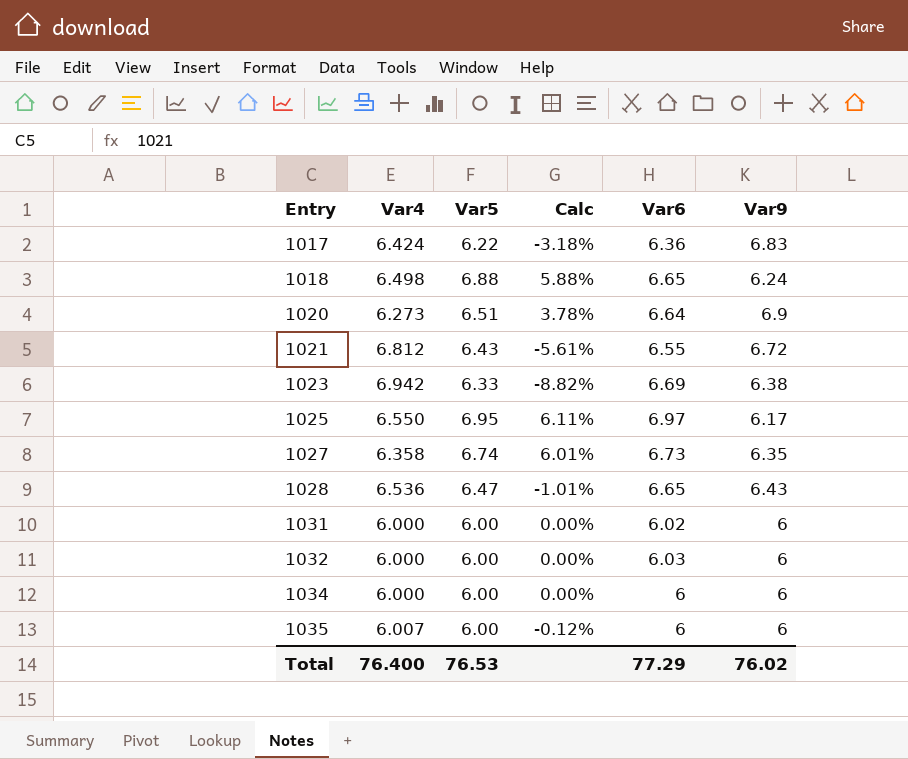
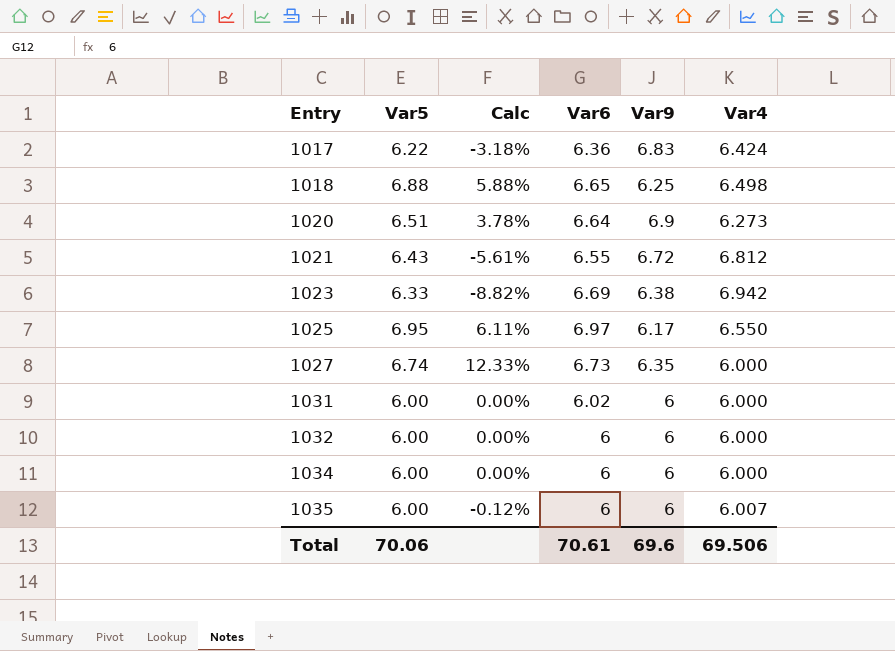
column Var4 | position: 2 -> 6
row 1028: 6.536 | 6.47 | -1.01% | 6.65 | 6.43 -> none
1018 | Var9: 6.24 -> 6.25
1027 | Calc: 6.01% -> 12.33%
1027 | Var4: 6.358 -> 6.000
1032 | Var6: 6.03 -> 6
Total | Var5: 76.53 -> 70.06
Total | Var6: 77.29 -> 70.61
Total | Var9: 76.02 -> 69.6
Total | Var4: 76.400 -> 69.506

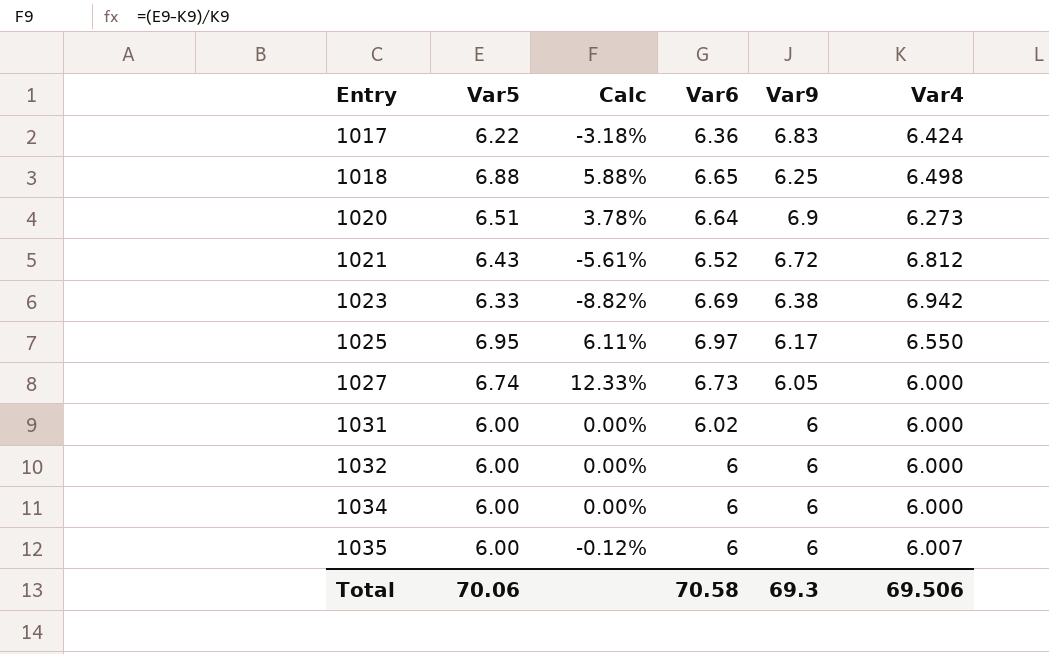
1021 | Var6: 6.55 -> 6.52
1027 | Var9: 6.35 -> 6.05
Total | Var6: 70.61 -> 70.58
Total | Var9: 69.6 -> 69.3

